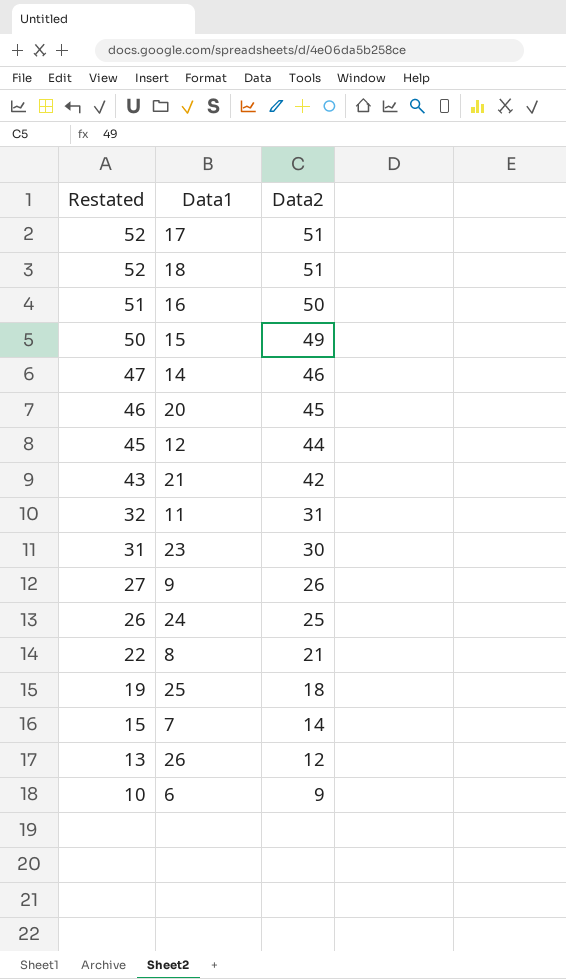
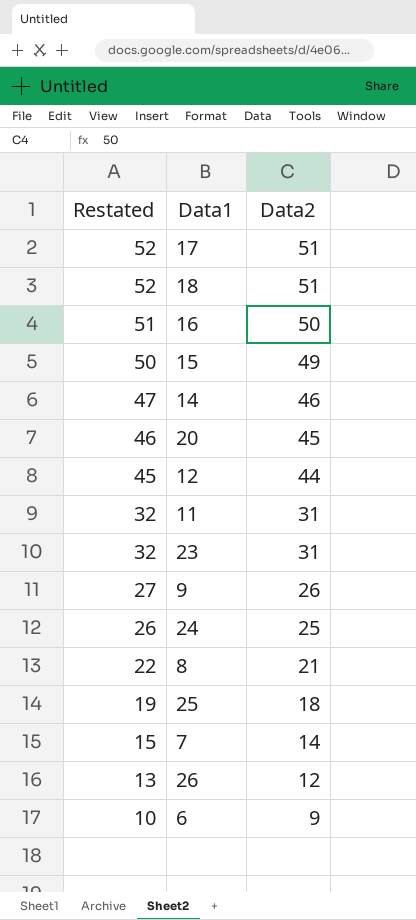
row 21: 43 | 42 -> none
23 | Restated: 31 -> 32
23 | Data2: 30 -> 31

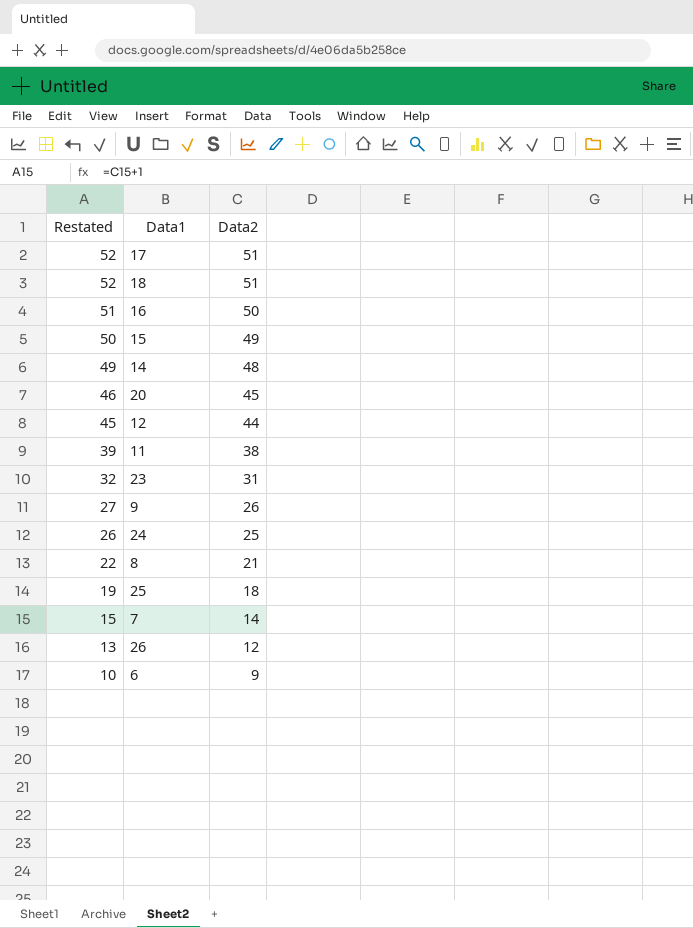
14 | Restated: 47 -> 49
14 | Data2: 46 -> 48
11 | Restated: 32 -> 39
11 | Data2: 31 -> 38

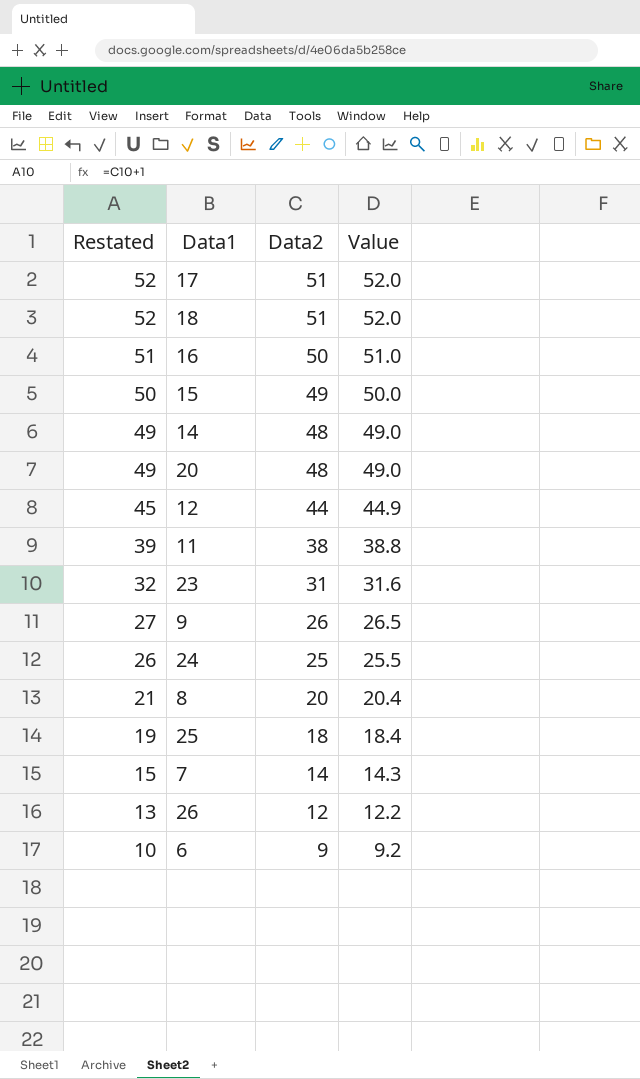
column Value | formula: none -> [Data2] * 1.02
20 | Restated: 46 -> 49
20 | Data2: 45 -> 48
8 | Restated: 22 -> 21
8 | Data2: 21 -> 20

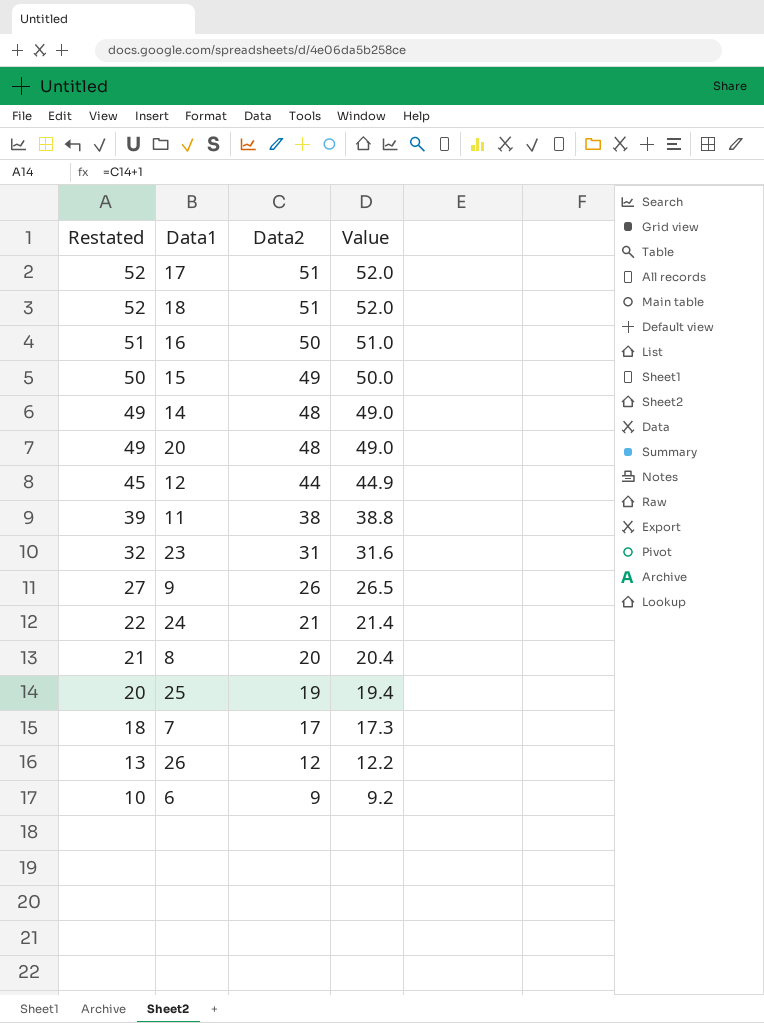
24 | Restated: 26 -> 22
24 | Data2: 25 -> 21
24 | Value: 25.5 -> 21.4
25 | Restated: 19 -> 20
25 | Data2: 18 -> 19
25 | Value: 18.4 -> 19.4
7 | Restated: 15 -> 18
7 | Data2: 14 -> 17
7 | Value: 14.3 -> 17.3

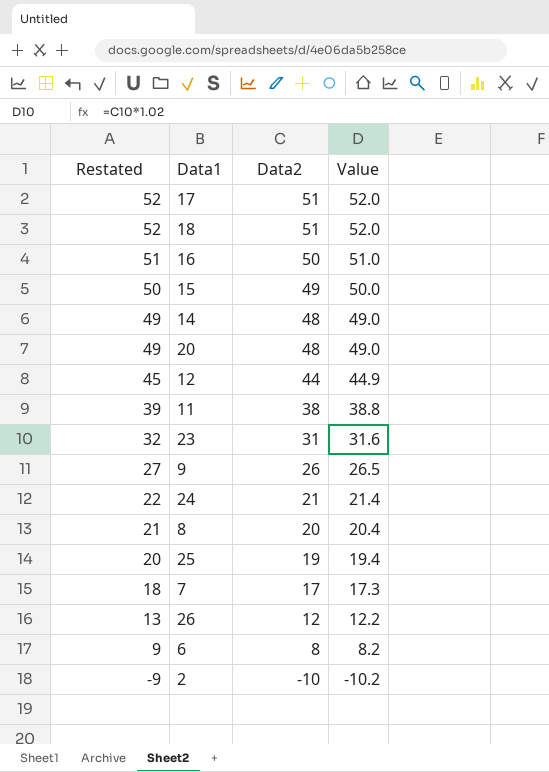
6 | Restated: 10 -> 9
6 | Data2: 9 -> 8
6 | Value: 9.2 -> 8.2
row 2: none -> -9 | -10 | -10.2

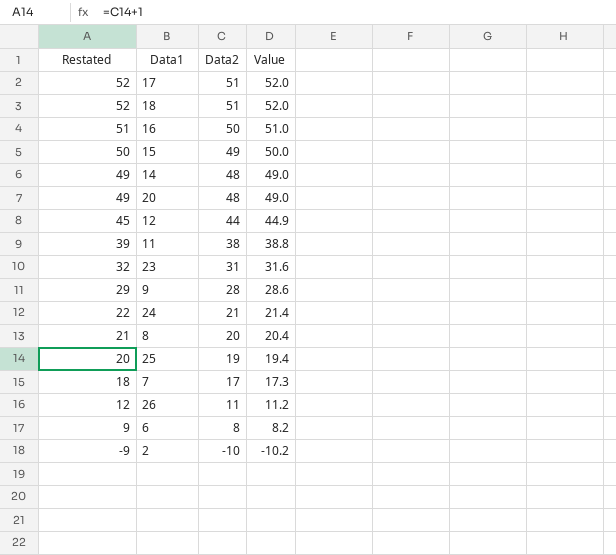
9 | Restated: 27 -> 29
9 | Data2: 26 -> 28
9 | Value: 26.5 -> 28.6
26 | Restated: 13 -> 12
26 | Data2: 12 -> 11
26 | Value: 12.2 -> 11.2

